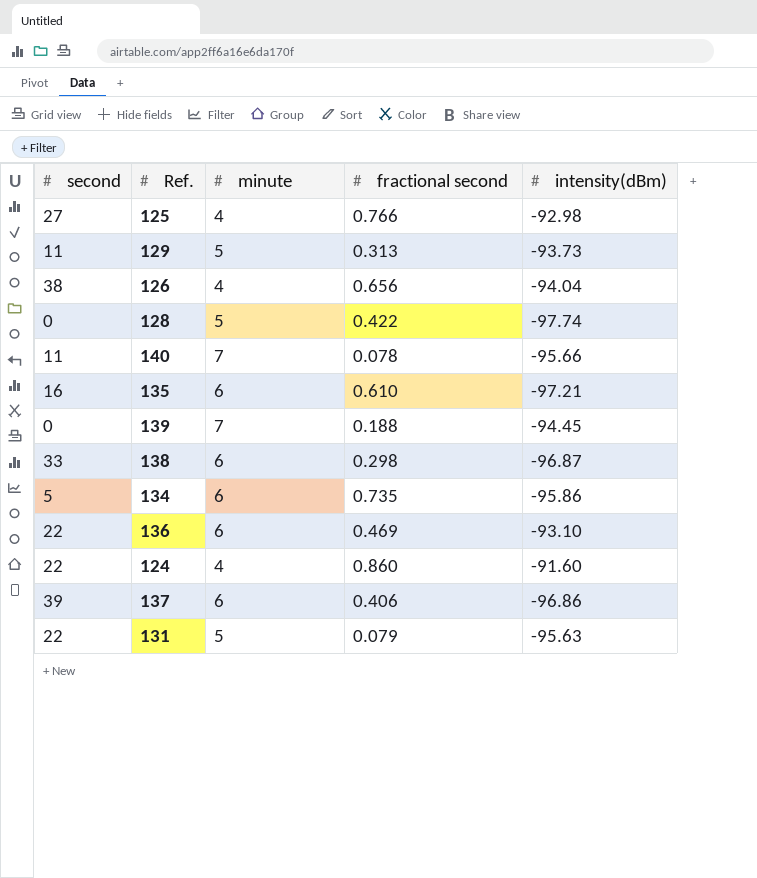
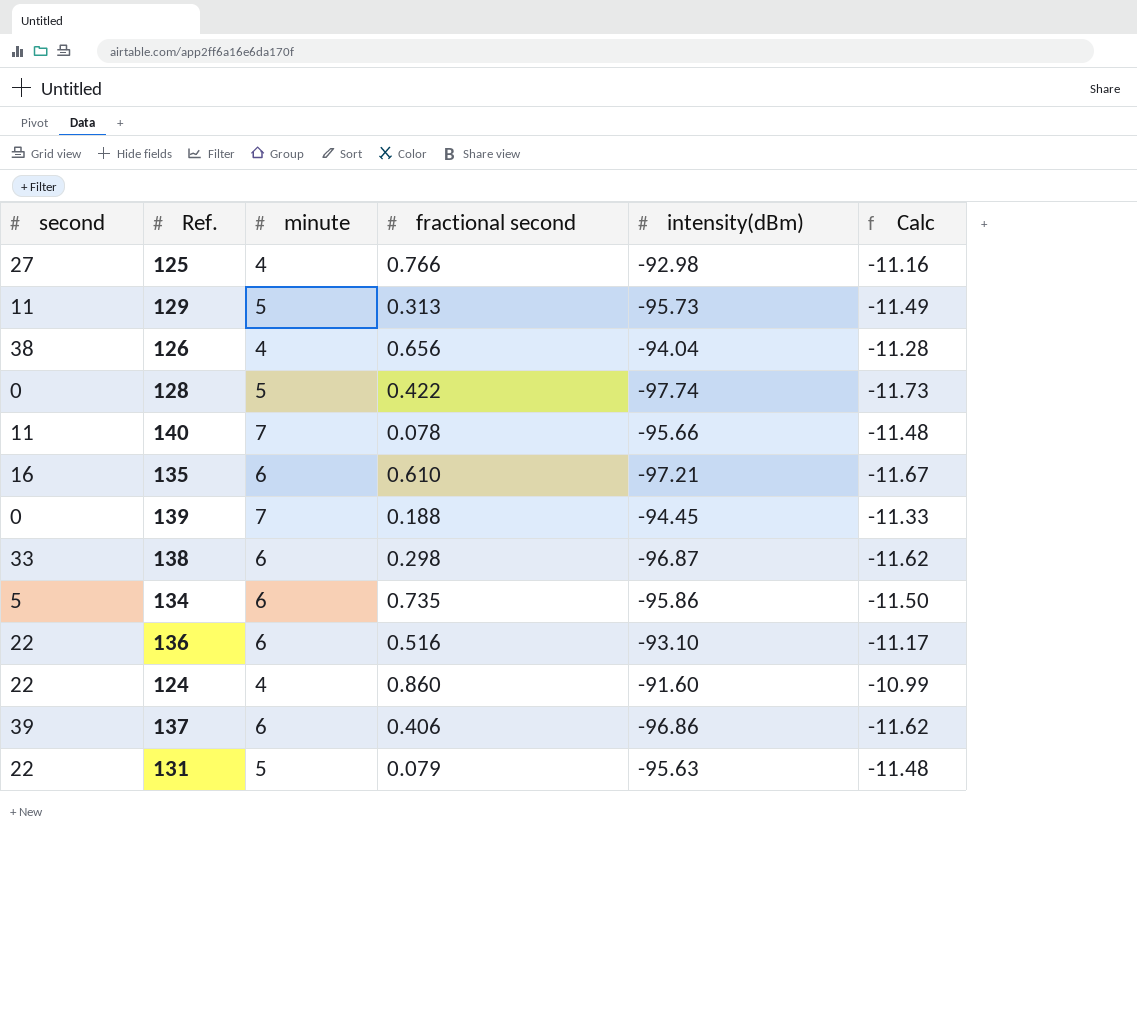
column Calc | formula: none -> [intensity(dBm)] * 0.12
129 | intensity(dBm): -93.73 -> -95.73
136 | fractional second: 0.469 -> 0.516

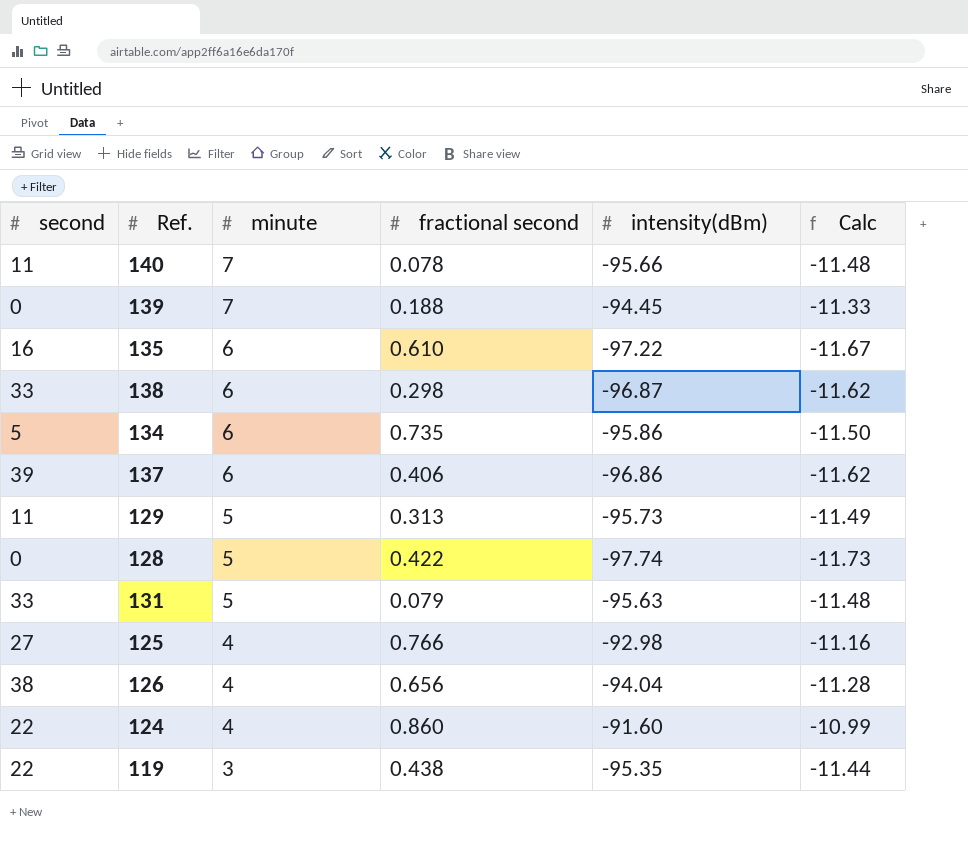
row order: none -> minute descending
row 136: 22 | 6 | 0.516 | -93.10 | -11.17 -> none
135 | intensity(dBm): -97.21 -> -97.22
131 | second: 22 -> 33
row 119: none -> 22 | 3 | 0.438 | -95.35 | -11.44

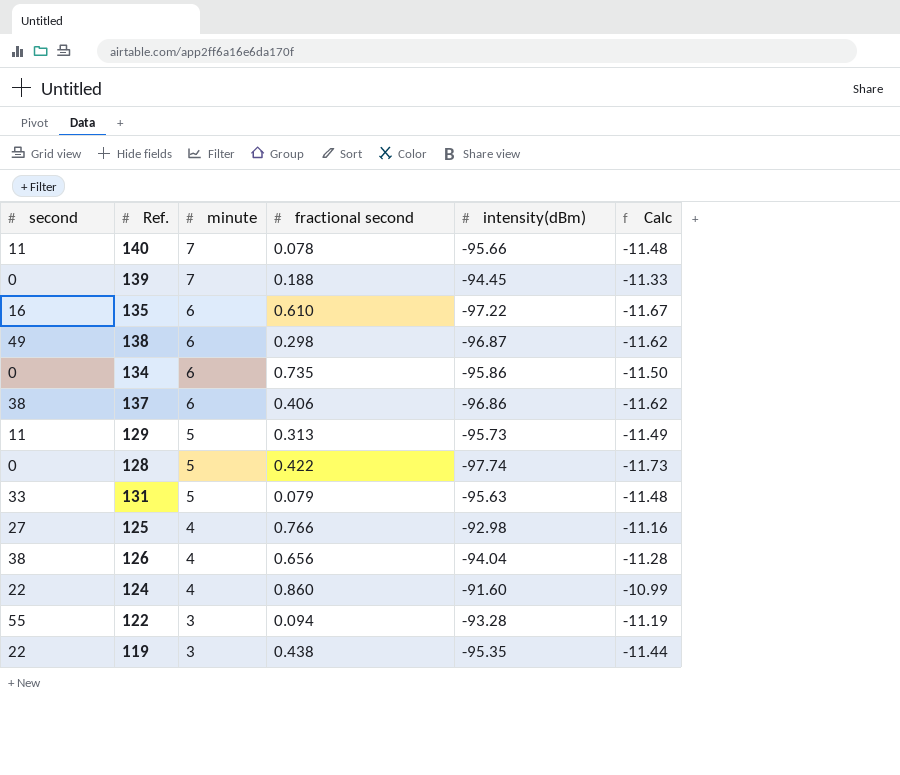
138 | second: 33 -> 49
134 | second: 5 -> 0
137 | second: 39 -> 38
row 122: none -> 55 | 3 | 0.094 | -93.28 | -11.19

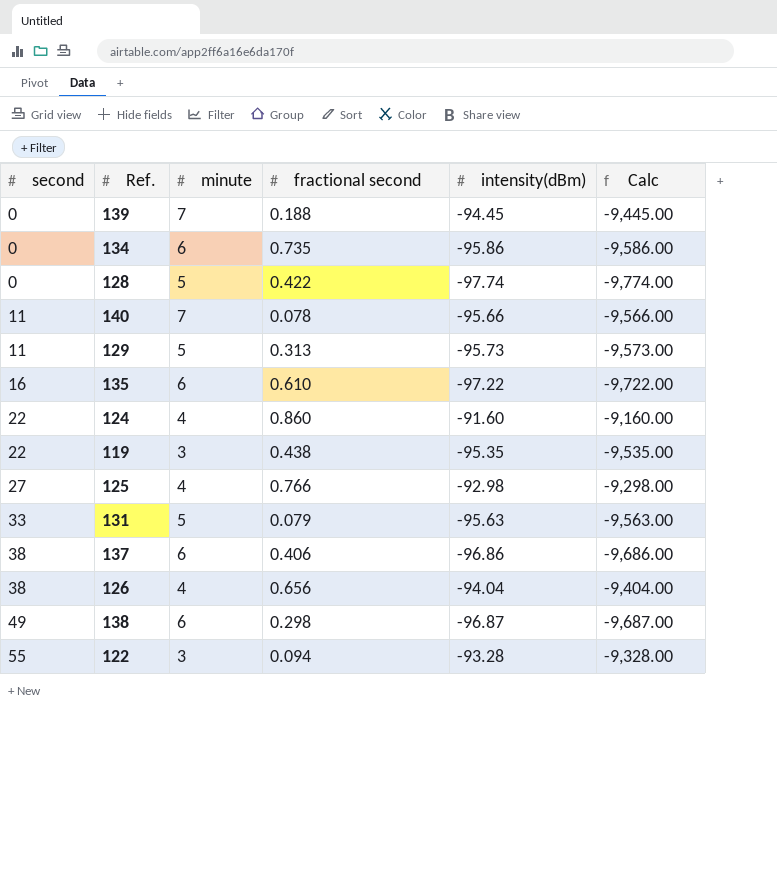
row order: minute descending -> second ascending
column Calc | formula: [intensity(dBm)] * 0.12 -> [intensity(dBm)] * 100

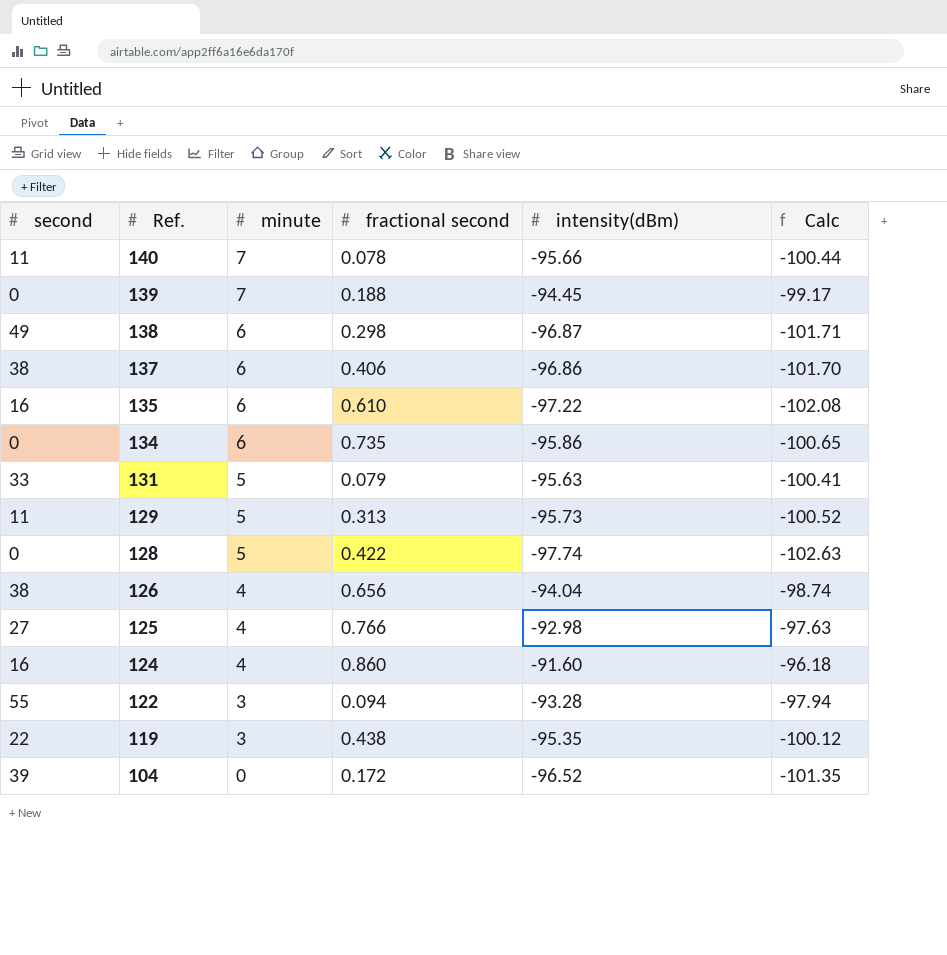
row order: second ascending -> Ref. descending
column Calc | formula: [intensity(dBm)] * 100 -> [intensity(dBm)] * 1.05
124 | second: 22 -> 16
row 104: none -> 39 | 0 | 0.172 | -96.52 | -101.35

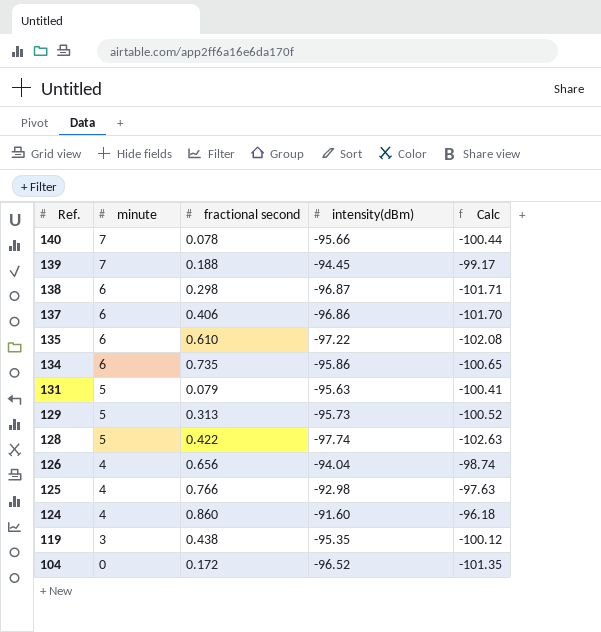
column second | position: 1 -> none
row 122: 55 | 3 | 0.094 | -93.28 | -97.94 -> none

